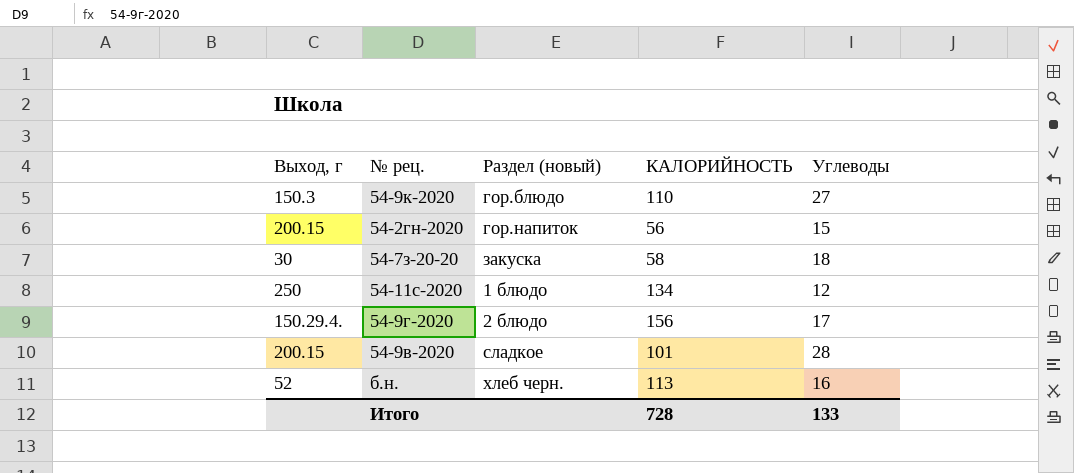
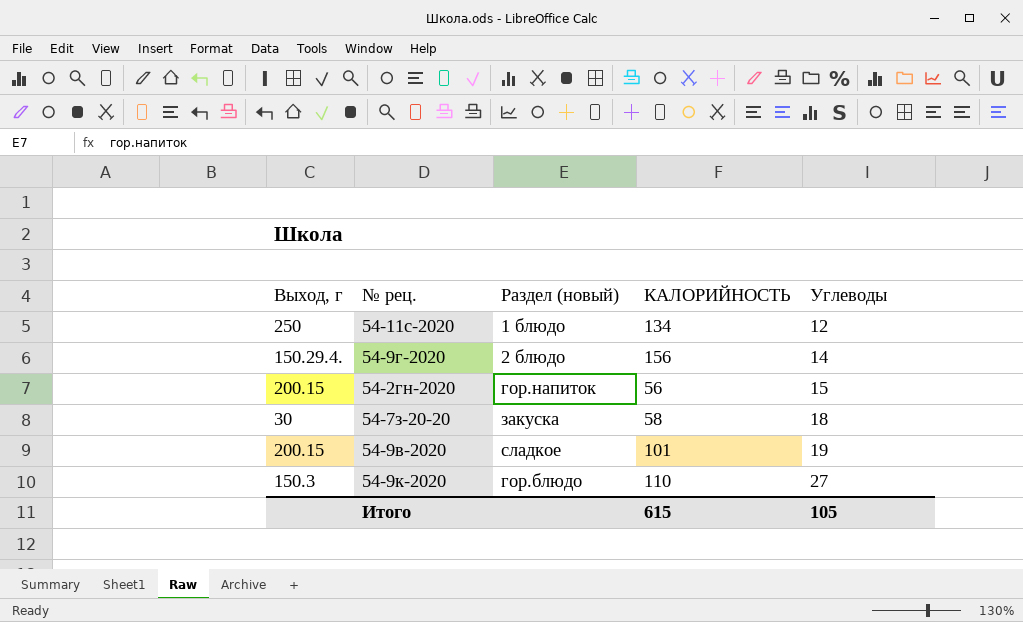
row order: none -> Углеводы ascending
row б.н.: 52 | хлеб черн. | 113 | 16 -> none
54-9г-2020 | Углеводы: 17 -> 14
54-9в-2020 | Углеводы: 28 -> 19
Итого | КАЛОРИЙНОСТЬ: 728 -> 615
Итого | Углеводы: 133 -> 105

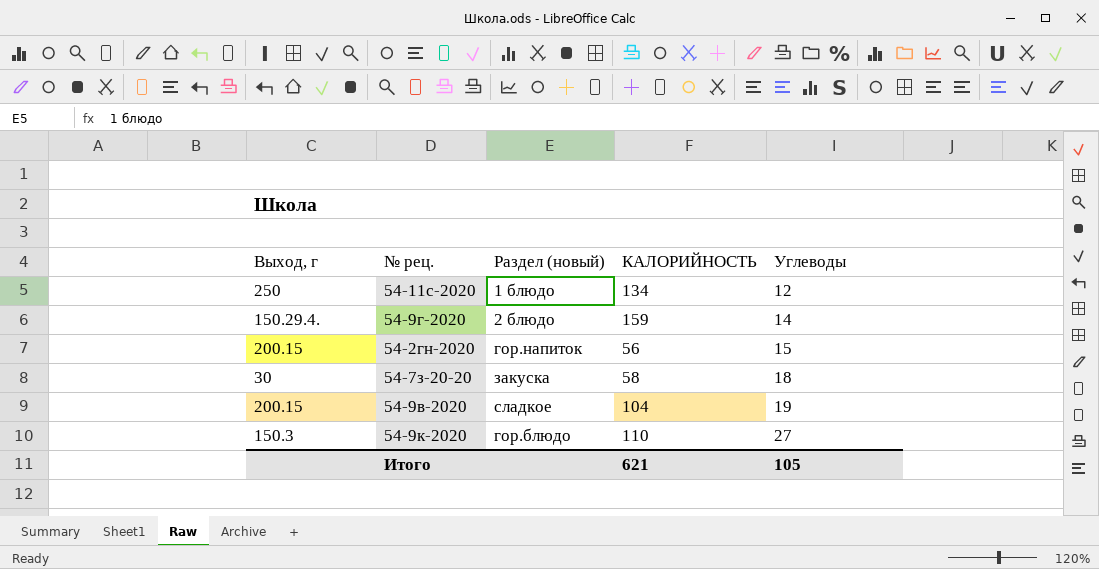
54-9г-2020 | КАЛОРИЙНОСТЬ: 156 -> 159
54-9в-2020 | КАЛОРИЙНОСТЬ: 101 -> 104
Итого | КАЛОРИЙНОСТЬ: 615 -> 621

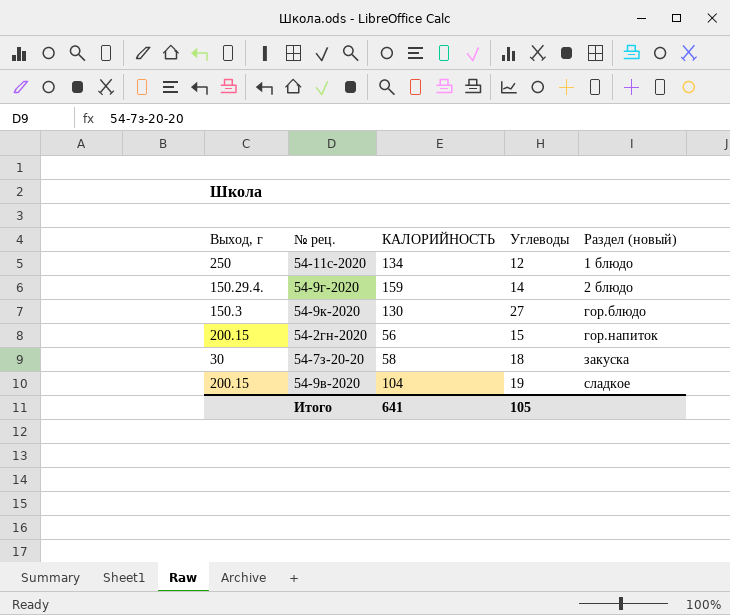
row order: Углеводы ascending -> Раздел (новый) ascending
column Раздел (новый) | position: 3 -> 5
54-9к-2020 | КАЛОРИЙНОСТЬ: 110 -> 130
Итого | КАЛОРИЙНОСТЬ: 621 -> 641

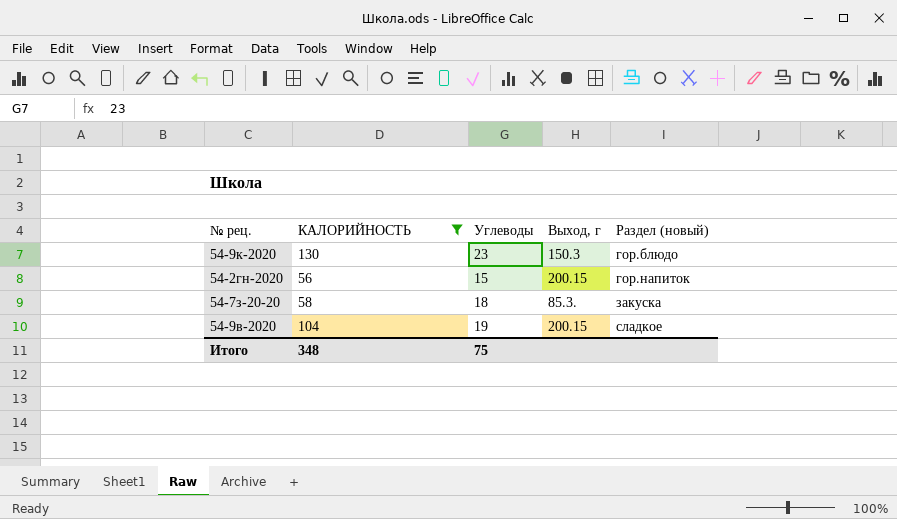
filter: none -> КАЛОРИЙНОСТЬ <= 130
column Выход, г | position: 1 -> 4
54-9к-2020 | Углеводы: 27 -> 23
54-7з-20-20 | Выход, г: 30 -> 85.3.
Итого | КАЛОРИЙНОСТЬ: 641 -> 348
Итого | Углеводы: 105 -> 75

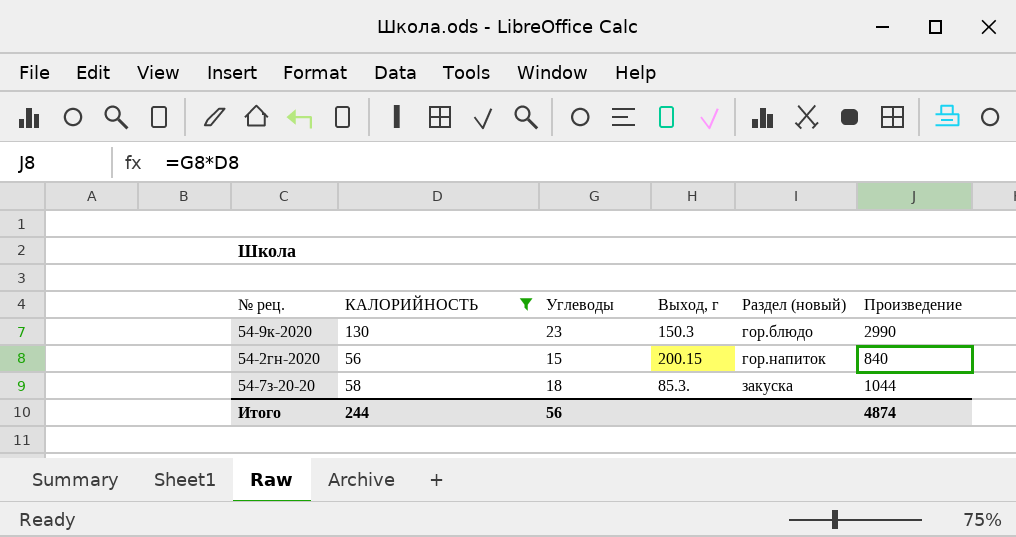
column Произведение | formula: none -> [КАЛОРИЙНОСТЬ] * [Углеводы]
row 54-9в-2020: 104 | 19 | 200.15 | сладкое -> none
Итого | КАЛОРИЙНОСТЬ: 348 -> 244
Итого | Углеводы: 75 -> 56

